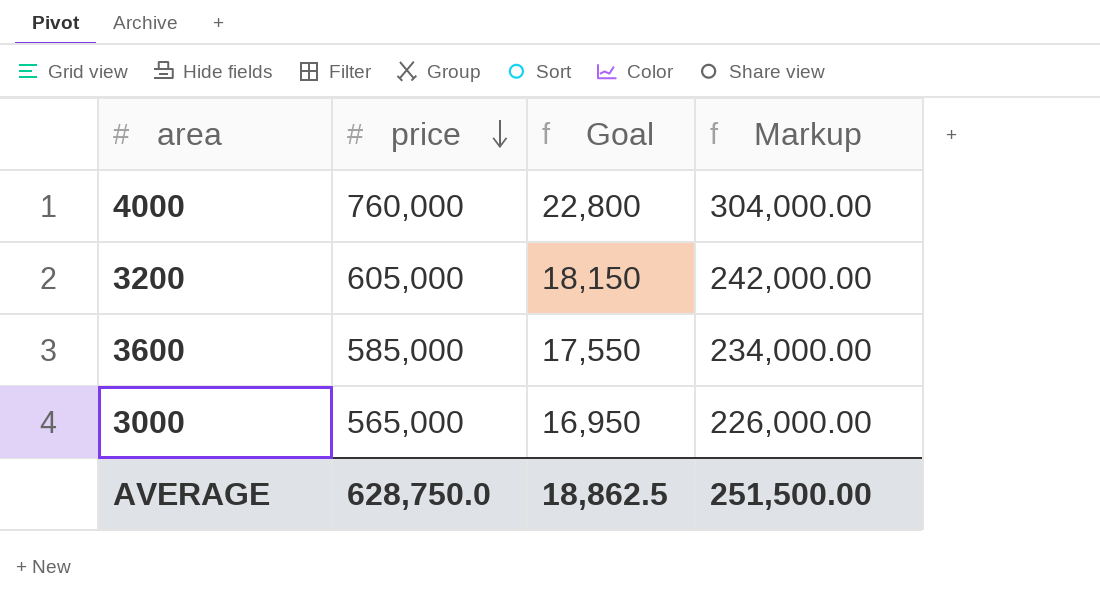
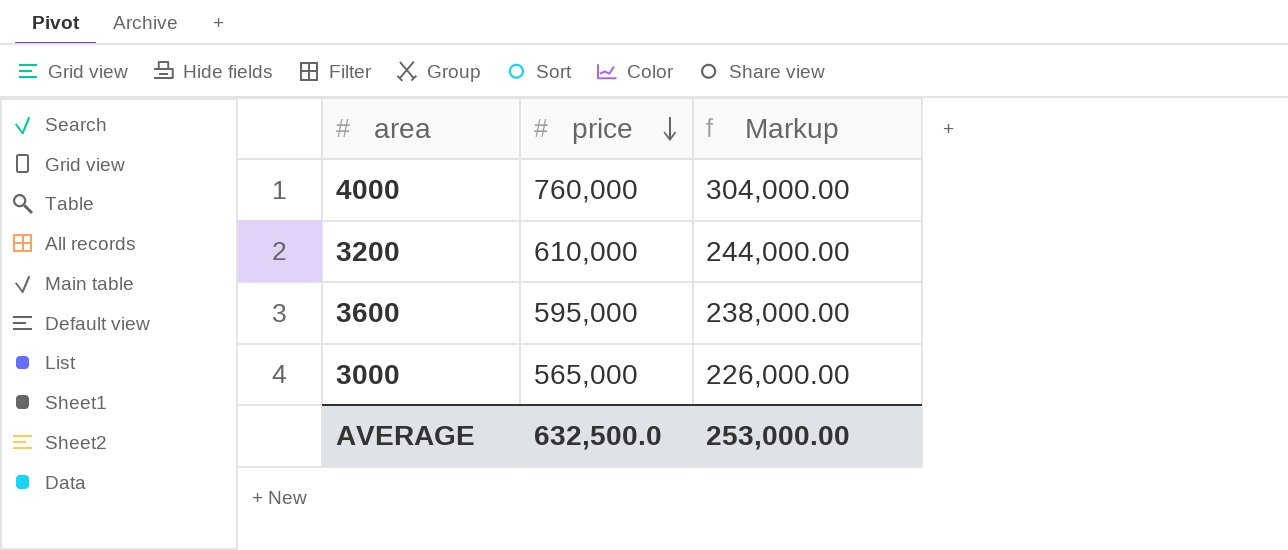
column Goal | formula: [price] * 0.03 -> none
3200 | price: 605,000 -> 610,000
3200 | Markup: 242,000.00 -> 244,000.00
3600 | price: 585,000 -> 595,000
3600 | Markup: 234,000.00 -> 238,000.00
AVERAGE | price: 628,750.0 -> 632,500.0
AVERAGE | Markup: 251,500.00 -> 253,000.00

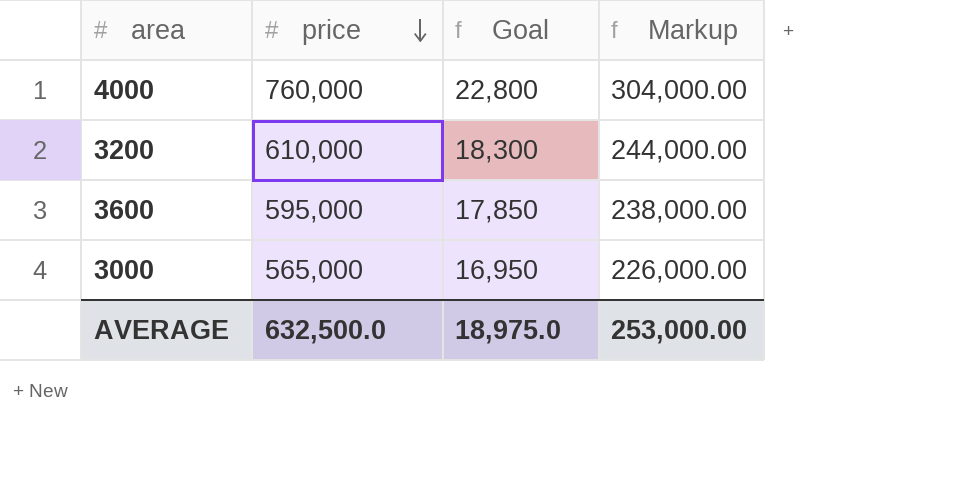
column Goal | formula: none -> [price] * 0.03

